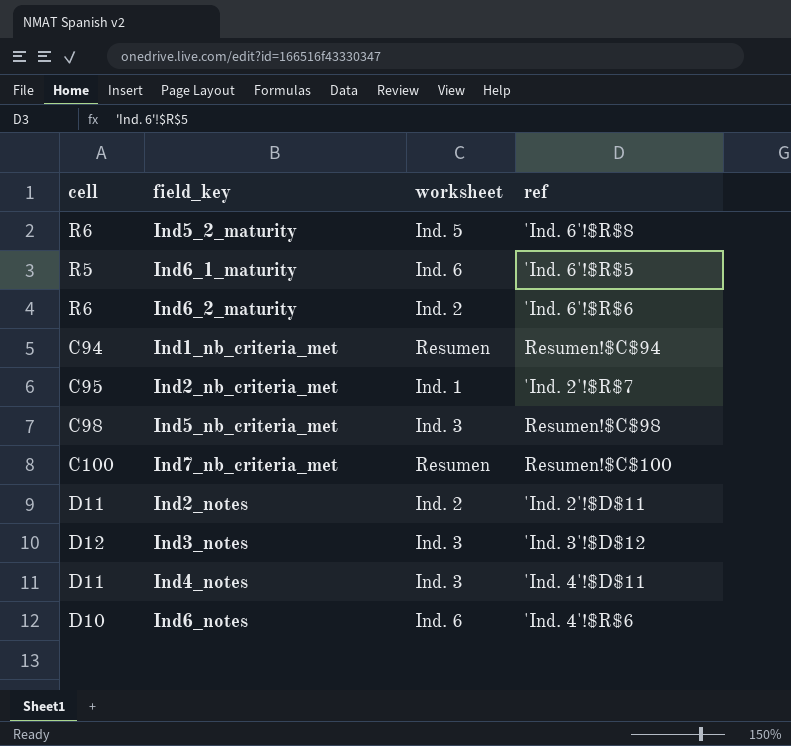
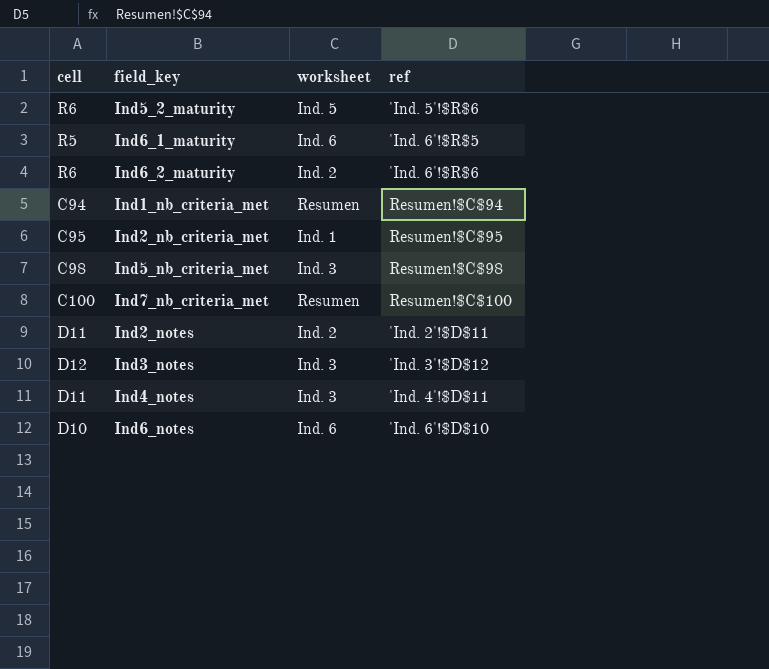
Ind5_2_maturity | ref: 'Ind. 6'!$R$8 -> 'Ind. 5'!$R$6
Ind2_nb_criteria_met | ref: 'Ind. 2'!$R$7 -> Resumen!$C$95
Ind6_notes | ref: 'Ind. 4'!$R$6 -> 'Ind. 6'!$D$10

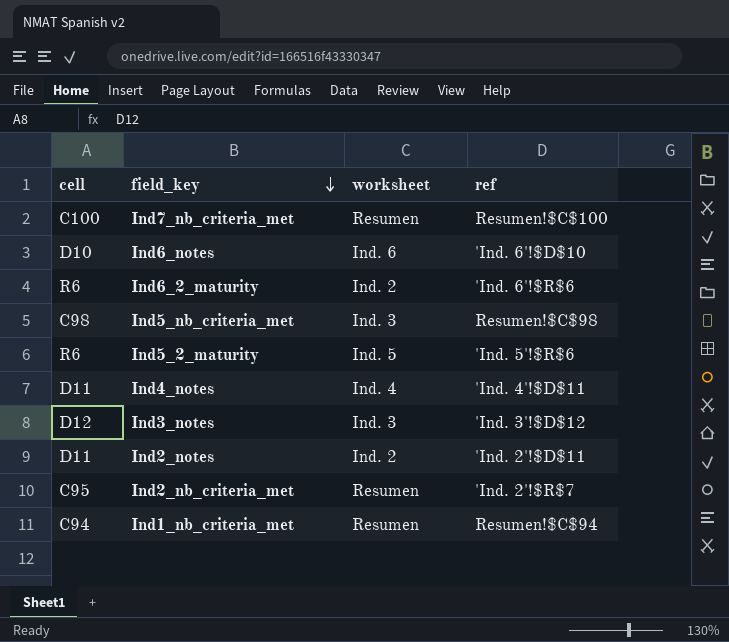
row order: none -> field_key descending
row Ind6_1_maturity: R5 | Ind. 6 | 'Ind. 6'!$R$5 -> none
Ind4_notes | worksheet: Ind. 3 -> Ind. 4
Ind2_nb_criteria_met | worksheet: Ind. 1 -> Resumen
Ind2_nb_criteria_met | ref: Resumen!$C$95 -> 'Ind. 2'!$R$7

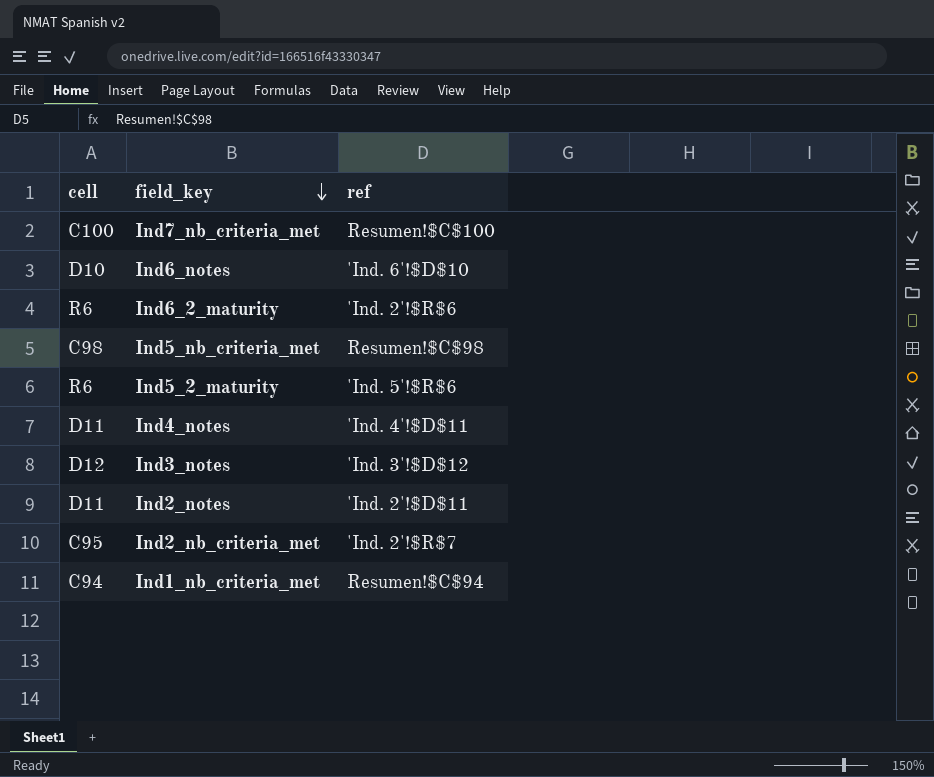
column worksheet | position: 3 -> none
Ind6_2_maturity | ref: 'Ind. 6'!$R$6 -> 'Ind. 2'!$R$6

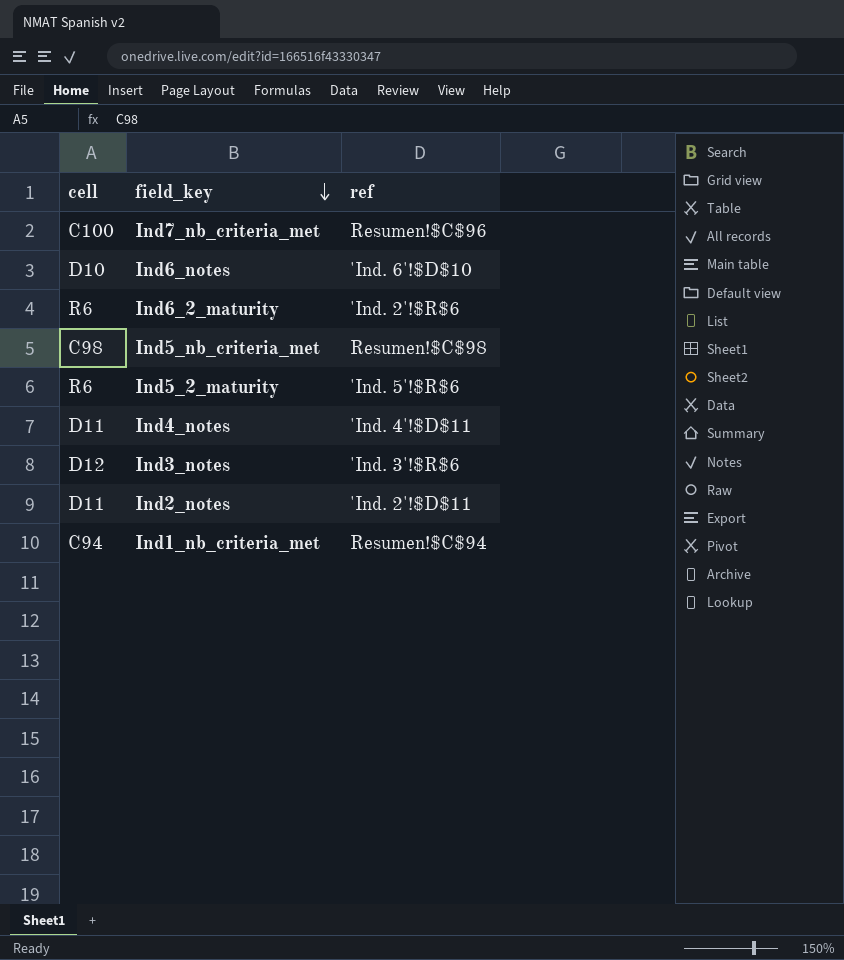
row Ind2_nb_criteria_met: C95 | 'Ind. 2'!$R$7 -> none
Ind7_nb_criteria_met | ref: Resumen!$C$100 -> Resumen!$C$96
Ind3_notes | ref: 'Ind. 3'!$D$12 -> 'Ind. 3'!$R$6

